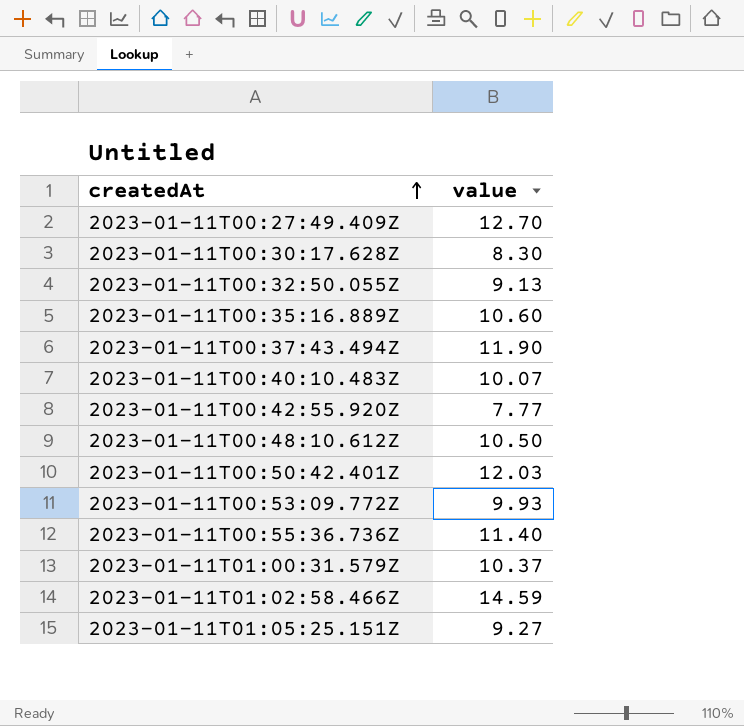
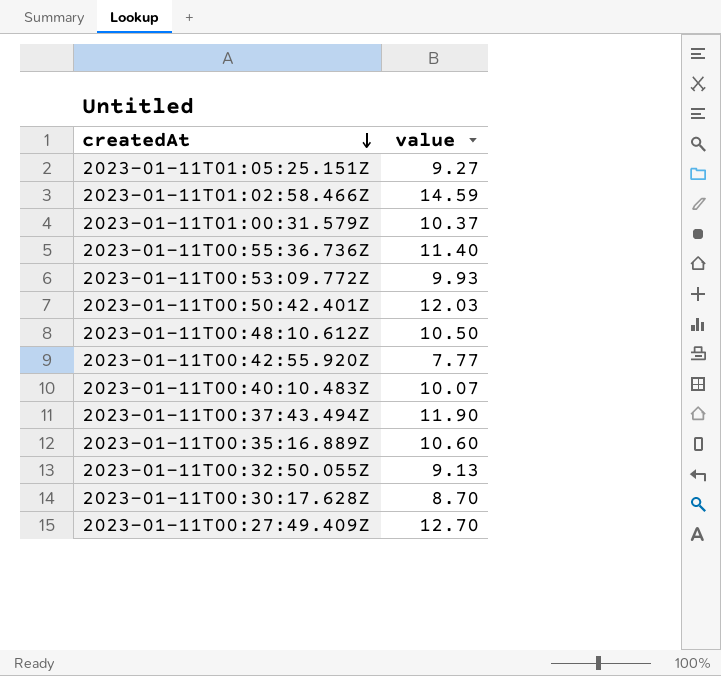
row order: createdAt ascending -> createdAt descending
2023-01-11T00:30:17.628Z | value: 8.30 -> 8.70

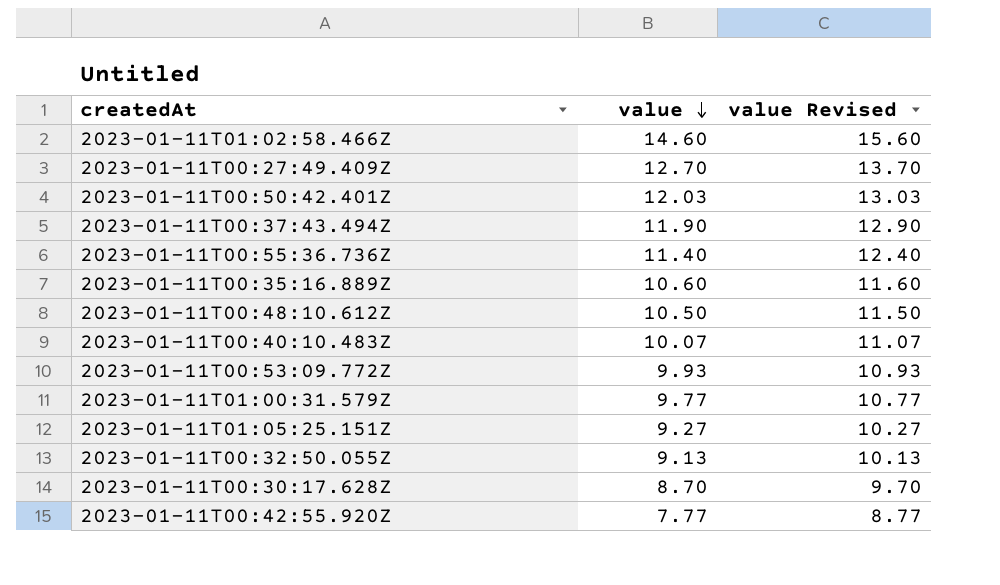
row order: createdAt descending -> value descending
column value Revised | formula: none -> [value] + 1
2023-01-11T01:02:58.466Z | value: 14.59 -> 14.60
2023-01-11T01:00:31.579Z | value: 10.37 -> 9.77

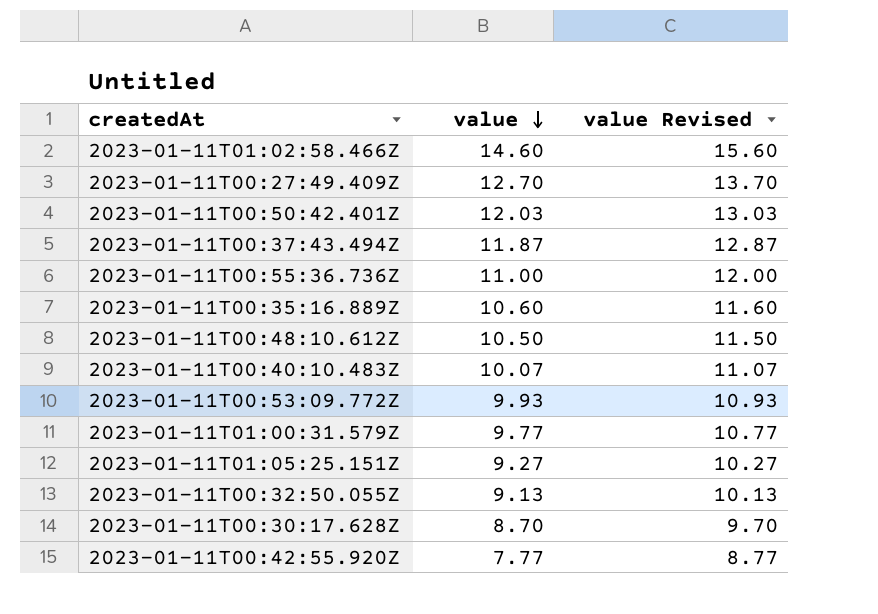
2023-01-11T00:37:43.494Z | value: 11.90 -> 11.87
2023-01-11T00:37:43.494Z | value Revised: 12.90 -> 12.87
2023-01-11T00:55:36.736Z | value: 11.40 -> 11.00
2023-01-11T00:55:36.736Z | value Revised: 12.40 -> 12.00

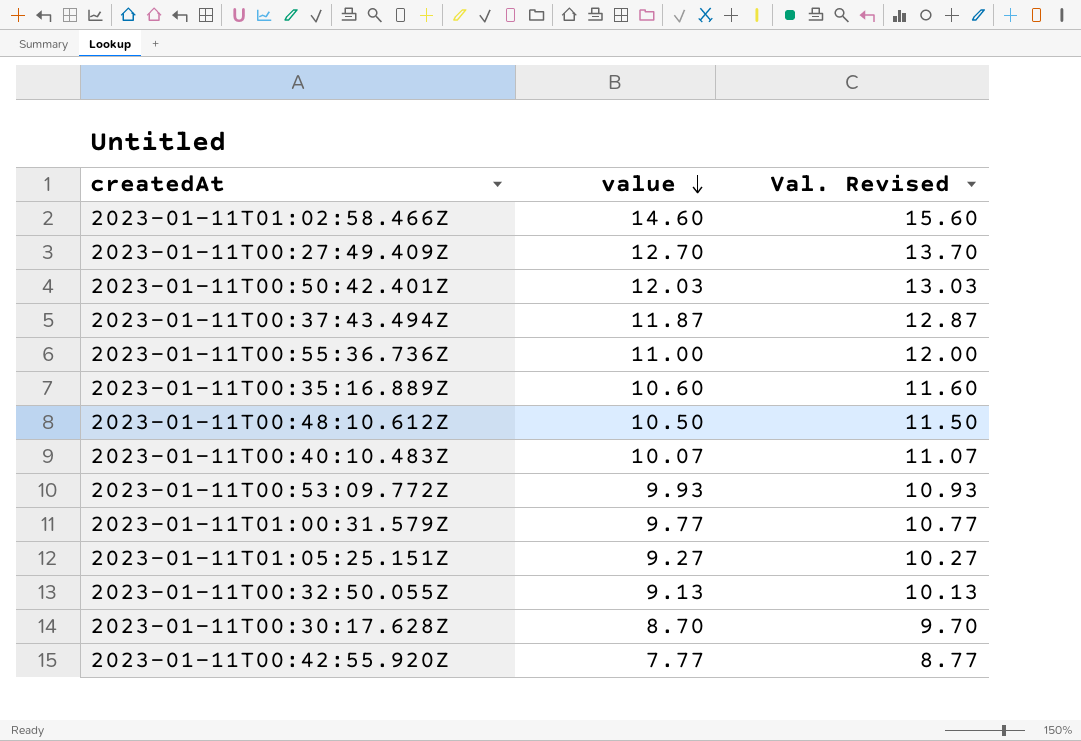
column name: value Revised -> Val. Revised

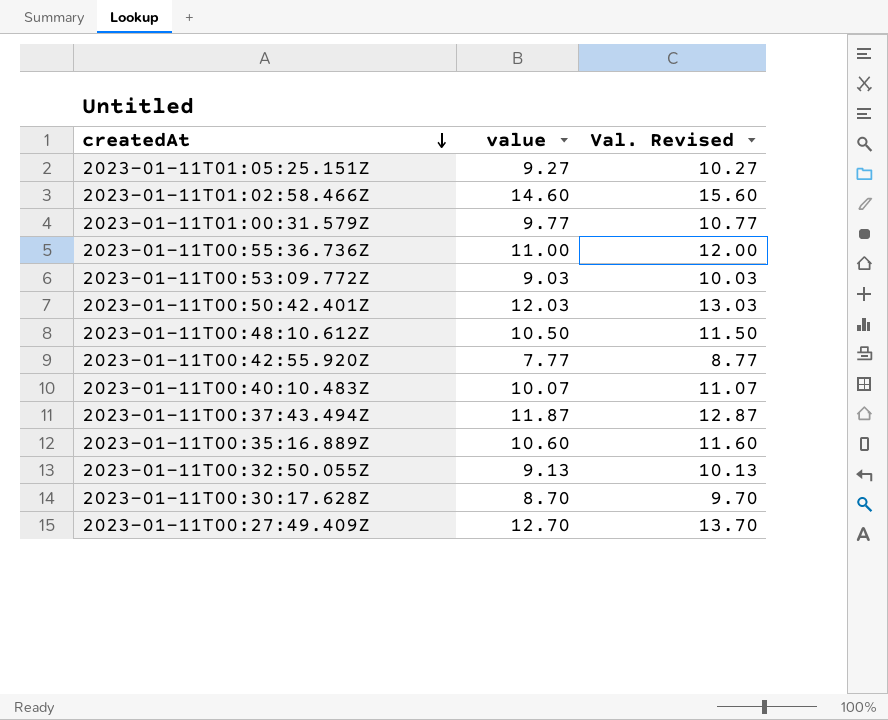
row order: value descending -> createdAt descending
2023-01-11T00:53:09.772Z | value: 9.93 -> 9.03
2023-01-11T00:53:09.772Z | Val. Revised: 10.93 -> 10.03

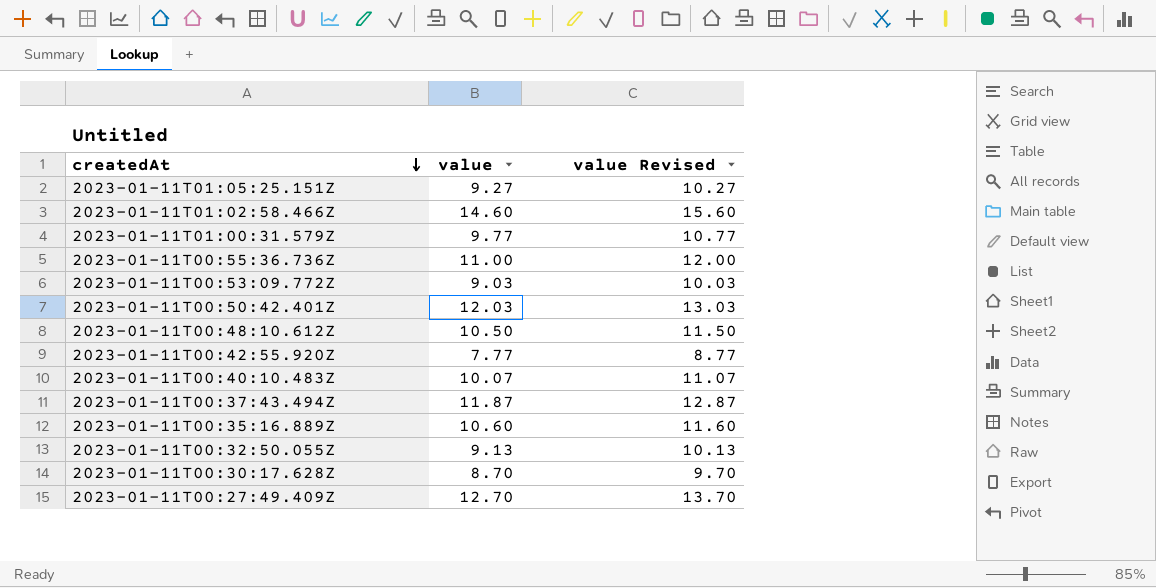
column name: Val. Revised -> value Revised

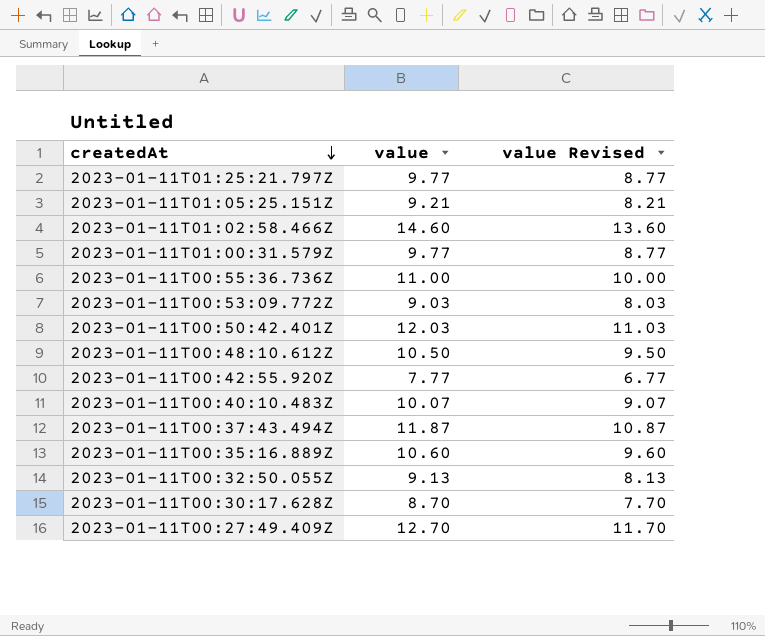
column value Revised | formula: [value] + 1 -> [value] - 1
row 2023-01-11T01:25:21.797Z: none -> 9.77 | 8.77
2023-01-11T01:05:25.151Z | value: 9.27 -> 9.21

